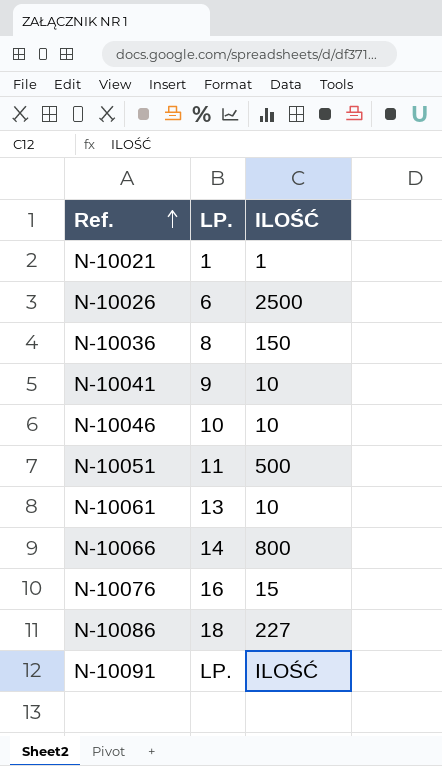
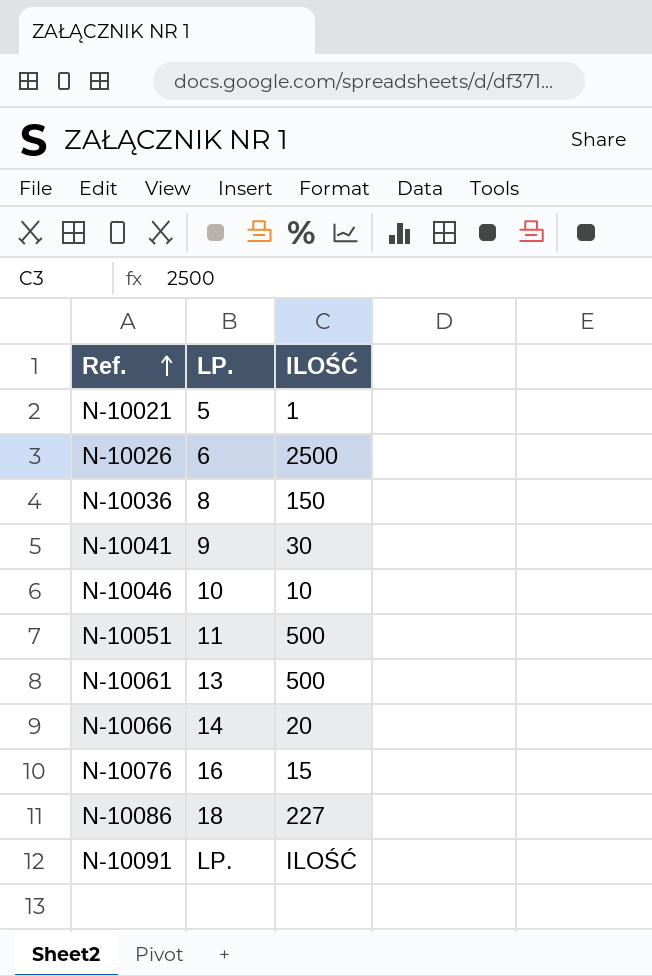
N-10021 | LP.: 1 -> 5
N-10041 | ILOŚĆ: 10 -> 30
N-10061 | ILOŚĆ: 10 -> 500
N-10066 | ILOŚĆ: 800 -> 20

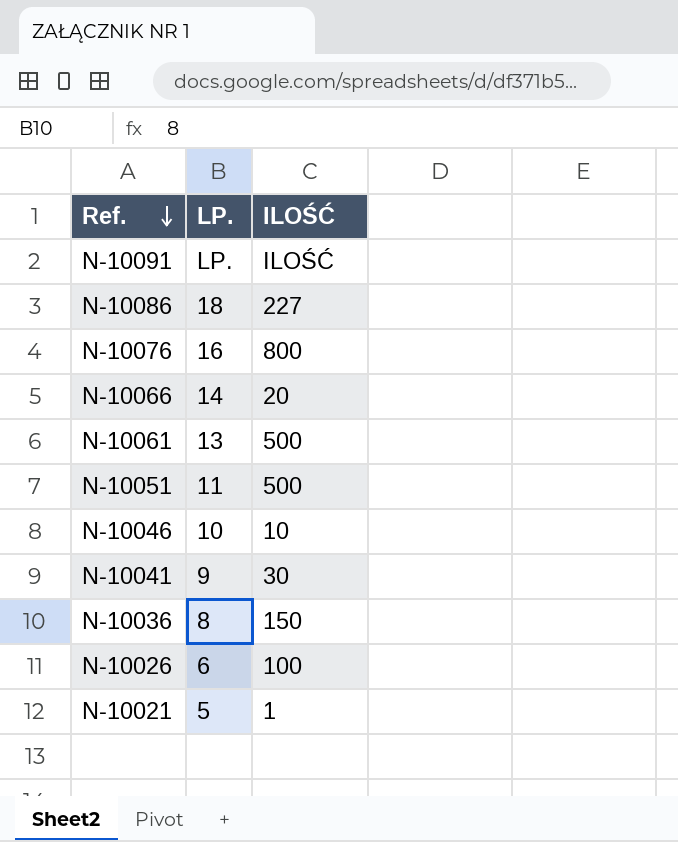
row order: Ref. ascending -> Ref. descending
N-10076 | ILOŚĆ: 15 -> 800
N-10026 | ILOŚĆ: 2500 -> 100

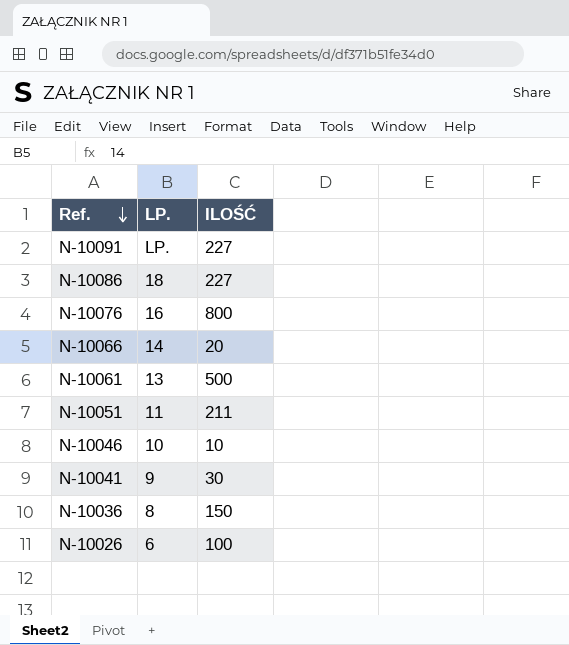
row N-10021: 5 | 1 -> none
N-10091 | ILOŚĆ: ILOŚĆ -> 227
N-10051 | ILOŚĆ: 500 -> 211

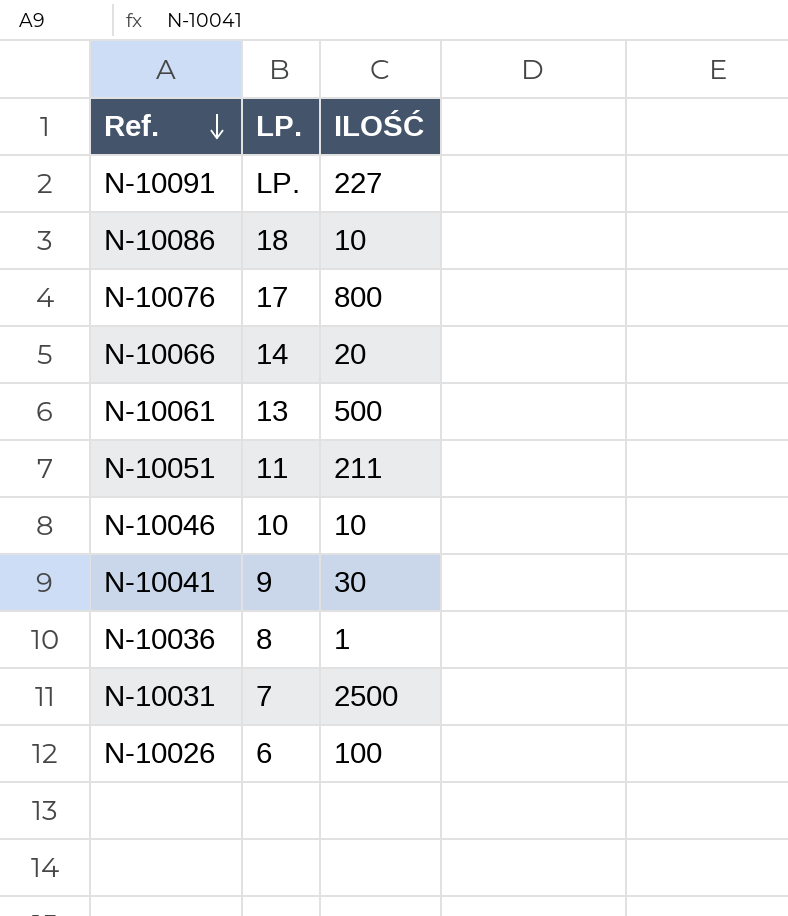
N-10086 | ILOŚĆ: 227 -> 10
N-10076 | LP.: 16 -> 17
N-10036 | ILOŚĆ: 150 -> 1
row N-10031: none -> 7 | 2500

